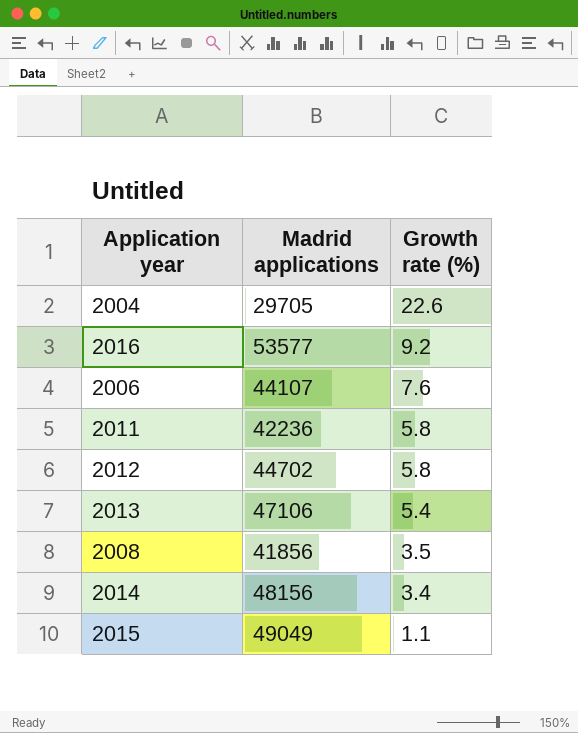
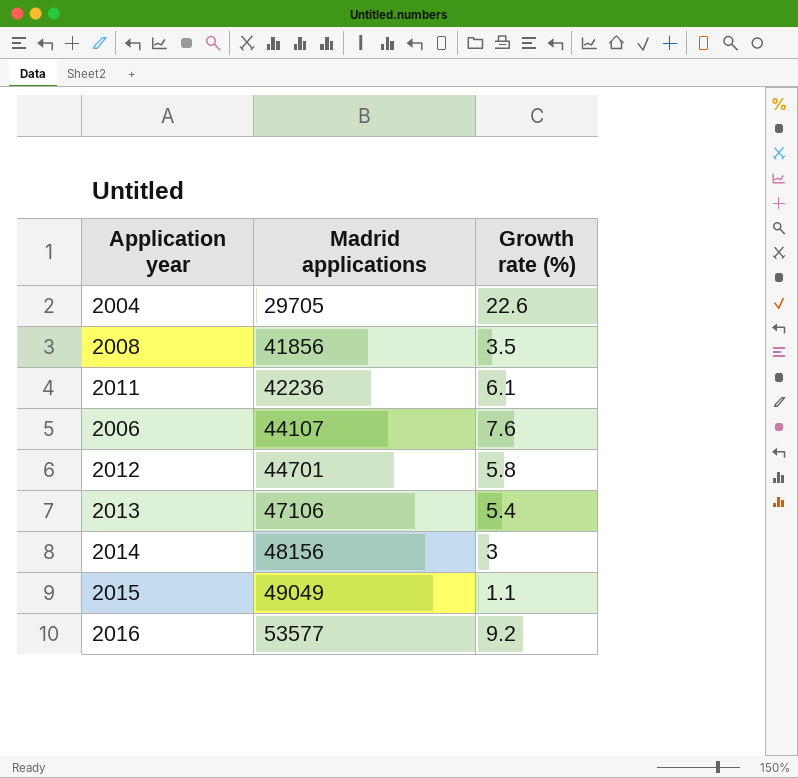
row order: Growth rate (%) descending -> Madrid applications ascending
2011 | Growth rate (%): 5.8 -> 6.1
2012 | Madrid applications: 44702 -> 44701
2014 | Growth rate (%): 3.4 -> 3

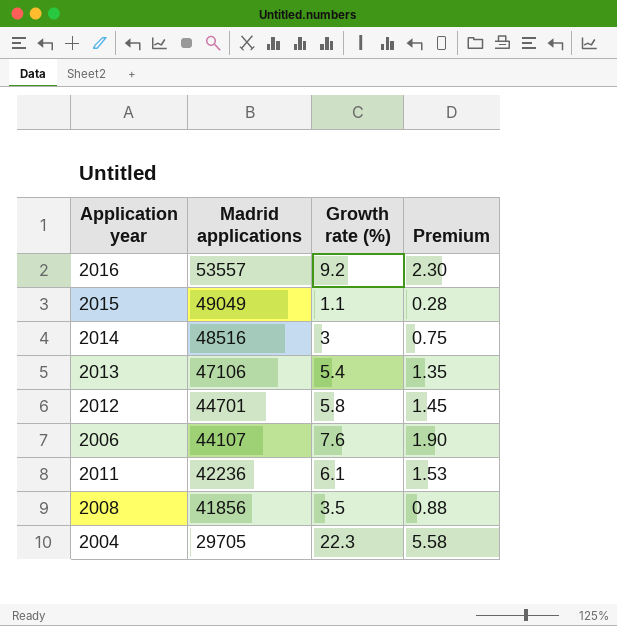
row order: Madrid applications ascending -> Madrid applications descending
column Premium | formula: none -> [Growth rate (%)] * 0.25
2016 | Madrid applications: 53577 -> 53557
2014 | Madrid applications: 48156 -> 48516
2004 | Growth rate (%): 22.6 -> 22.3

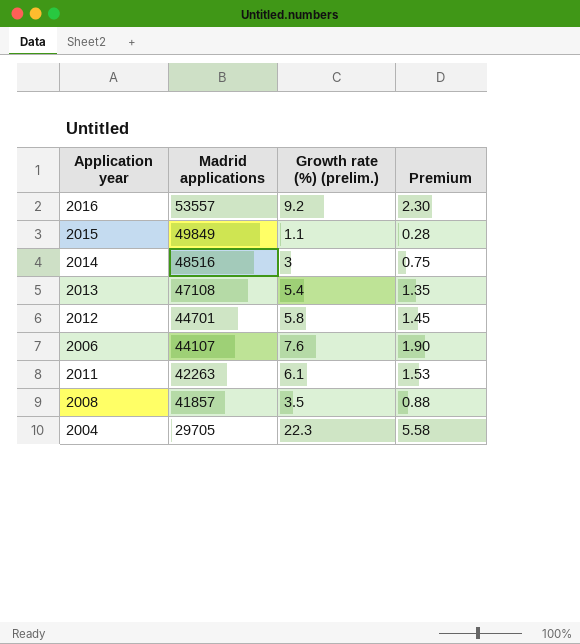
column name: Growth rate (%) -> Growth rate (%) (prelim.)
2015 | Madrid applications: 49049 -> 49849
2013 | Madrid applications: 47106 -> 47108
2011 | Madrid applications: 42236 -> 42263
2008 | Madrid applications: 41856 -> 41857

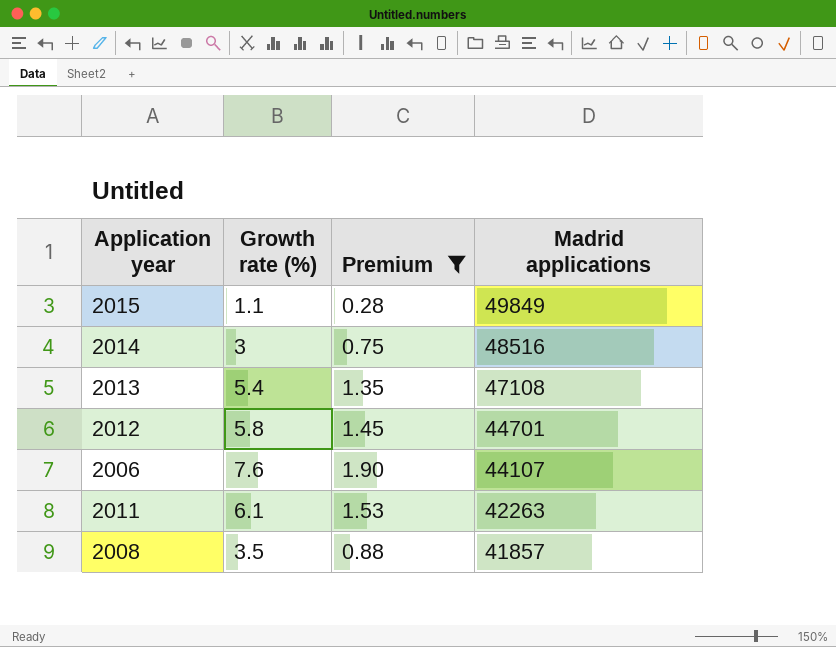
filter: none -> Premium <= 1.90
column name: Growth rate (%) (prelim.) -> Growth rate (%)
column Madrid applications | position: 2 -> 4

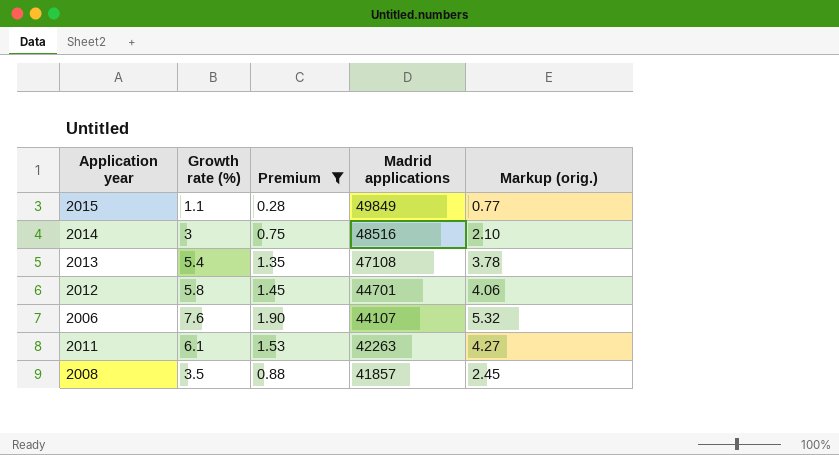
column Markup (orig.) | formula: none -> [Growth rate (%)] * 0.7

